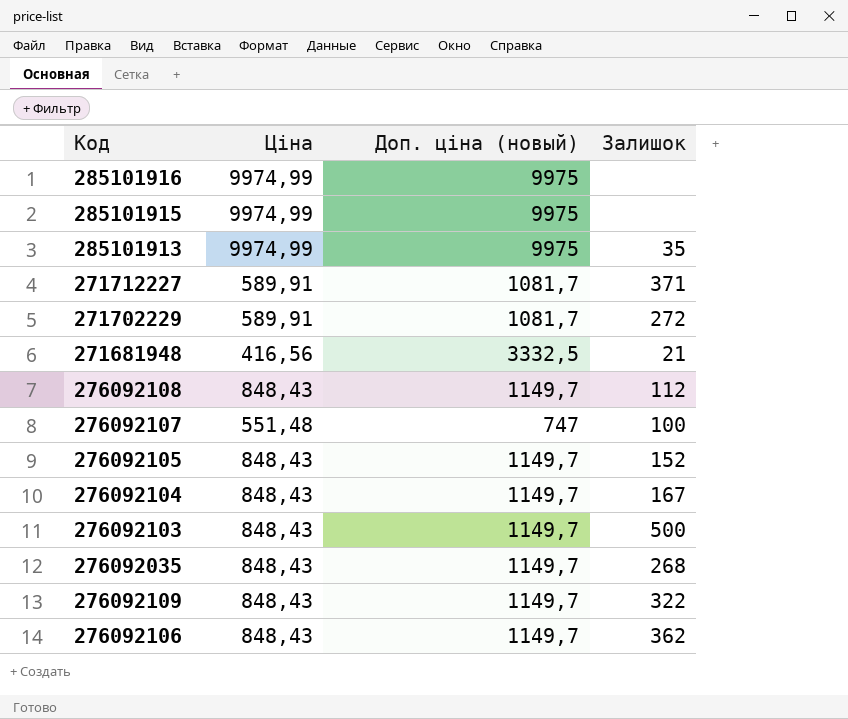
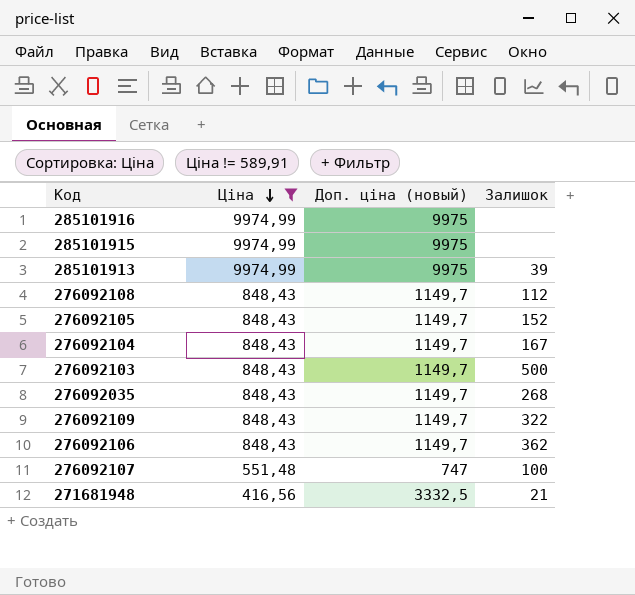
filter: none -> Ціна != 589,91
row order: none -> Ціна descending
285101913 | Залишок: 35 -> 39

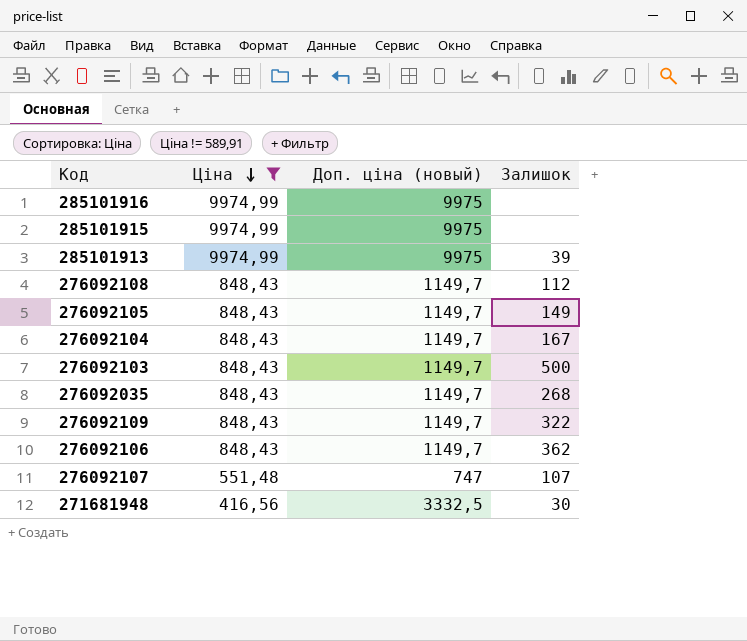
276092105 | Залишок: 152 -> 149
276092107 | Залишок: 100 -> 107
271681948 | Залишок: 21 -> 30

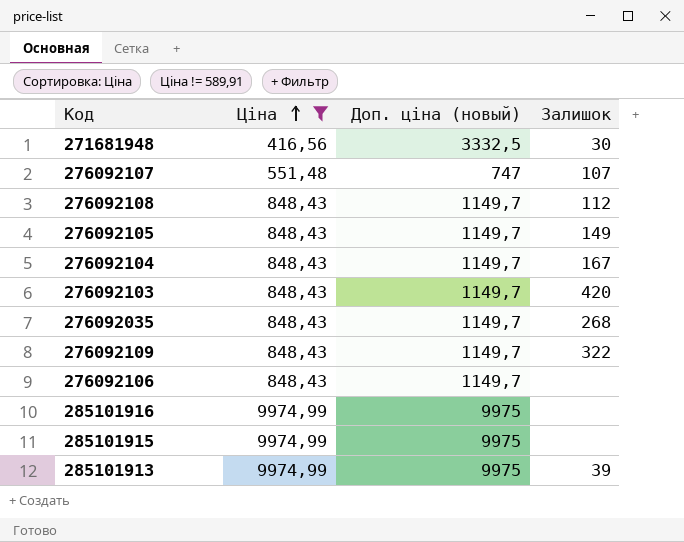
row order: Ціна descending -> Ціна ascending
276092103 | Залишок: 500 -> 420
276092106 | Залишок: 362 -> none

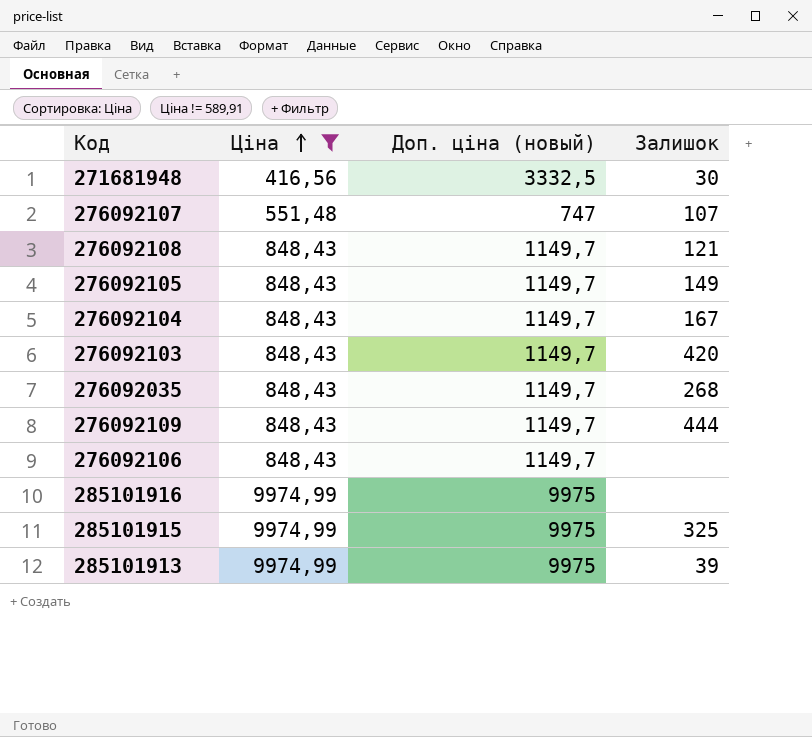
276092108 | Залишок: 112 -> 121
276092109 | Залишок: 322 -> 444
285101915 | Залишок: none -> 325

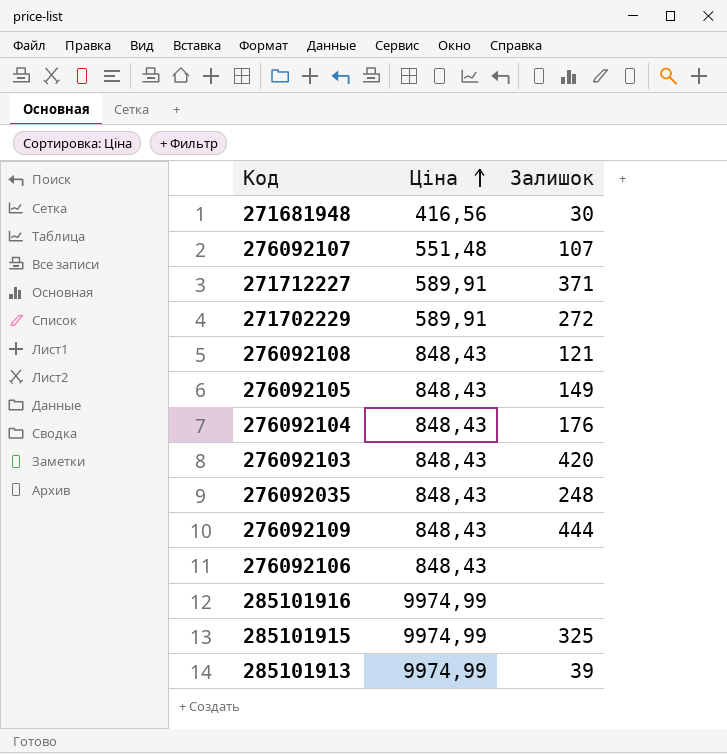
filter: Ціна != 589,91 -> none
column Доп. ціна (новый) | position: 3 -> none
276092104 | Залишок: 167 -> 176
276092035 | Залишок: 268 -> 248

